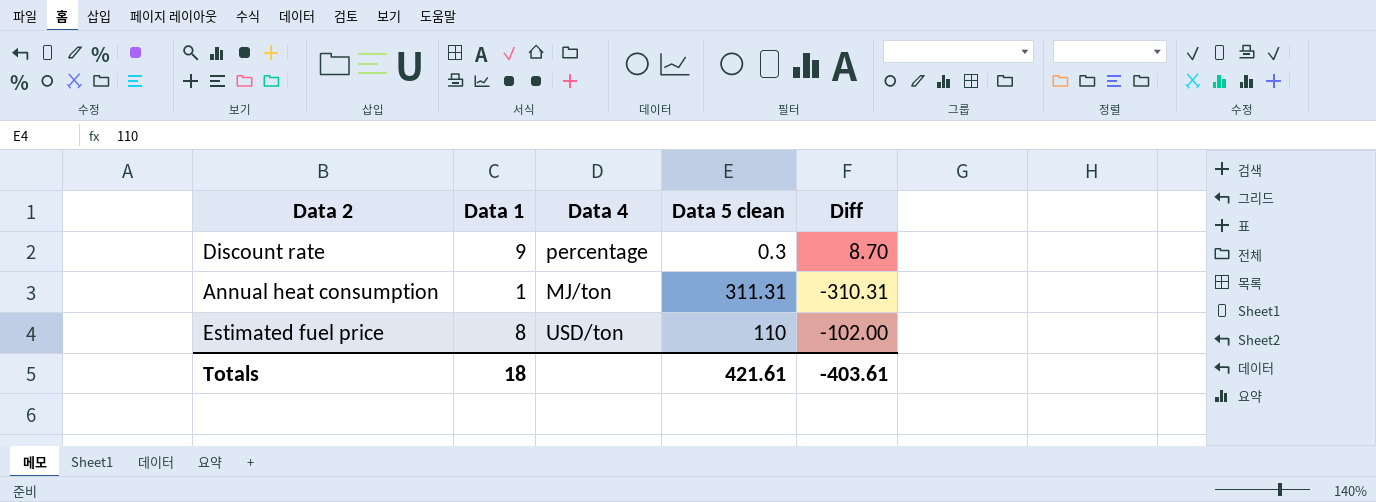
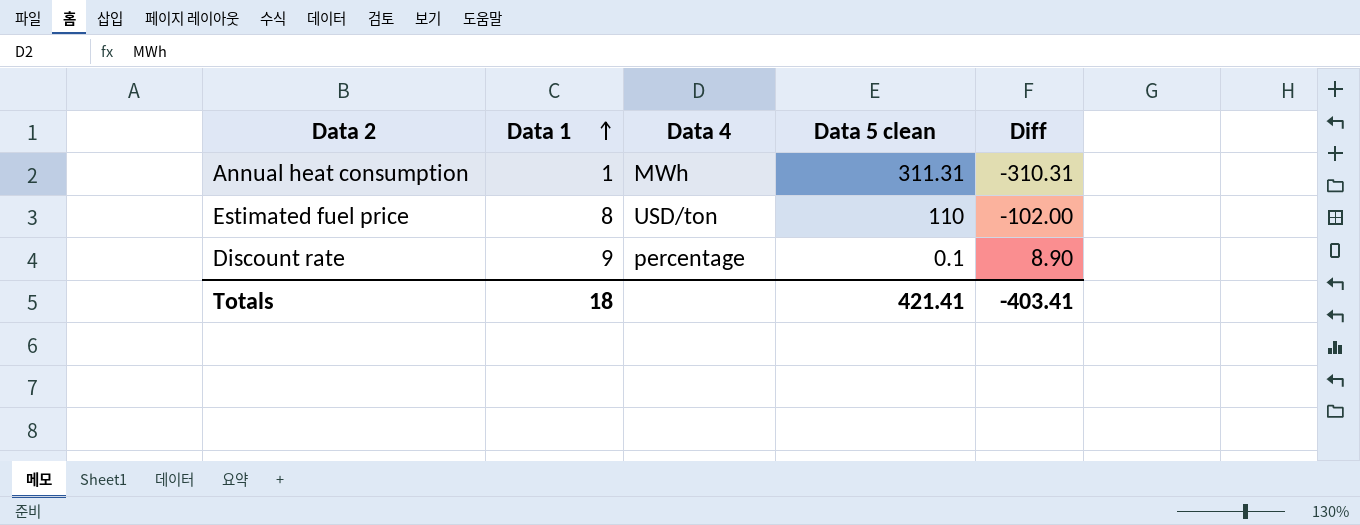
row order: none -> Data 1 ascending
Annual heat consumption | Data 4: MJ/ton -> MWh
Discount rate | Data 5 clean: 0.3 -> 0.1
Discount rate | Diff: 8.70 -> 8.90
Totals | Data 5 clean: 421.61 -> 421.41
Totals | Diff: -403.61 -> -403.41

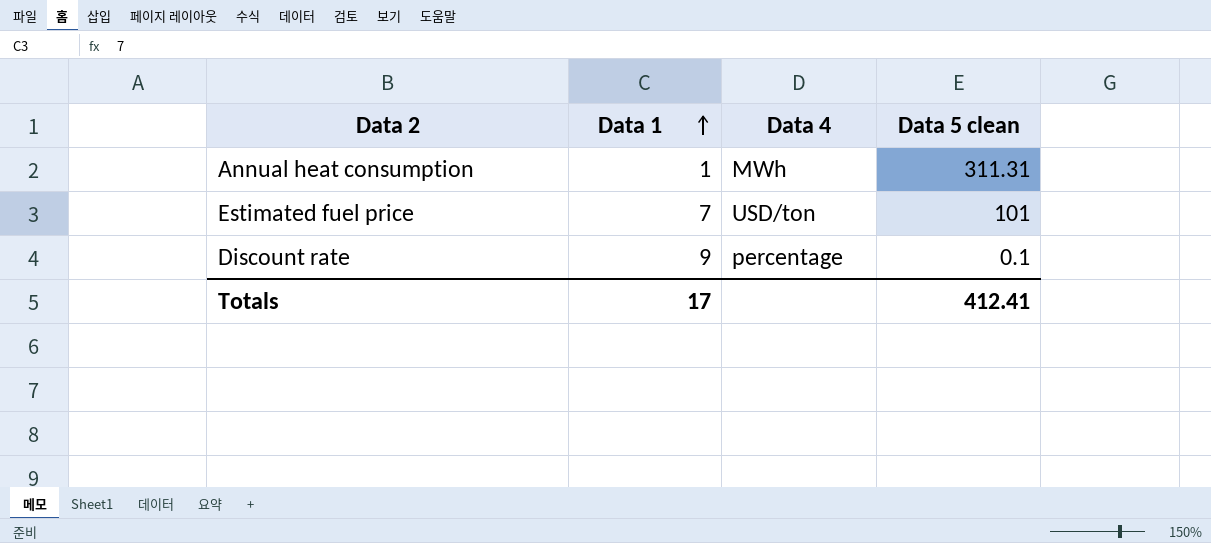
column Diff | formula: [Data 1] - [Data 5 clean] -> none
Estimated fuel price | Data 1: 8 -> 7
Estimated fuel price | Data 5 clean: 110 -> 101
Totals | Data 1: 18 -> 17
Totals | Data 5 clean: 421.41 -> 412.41

